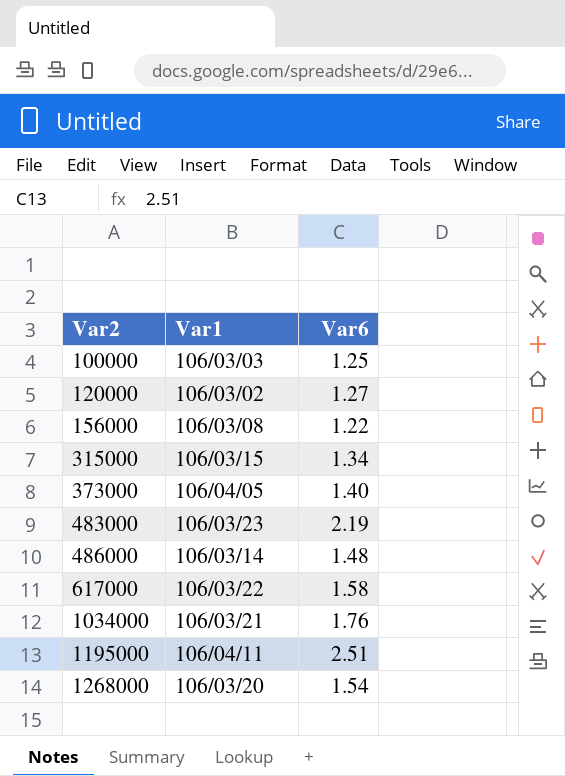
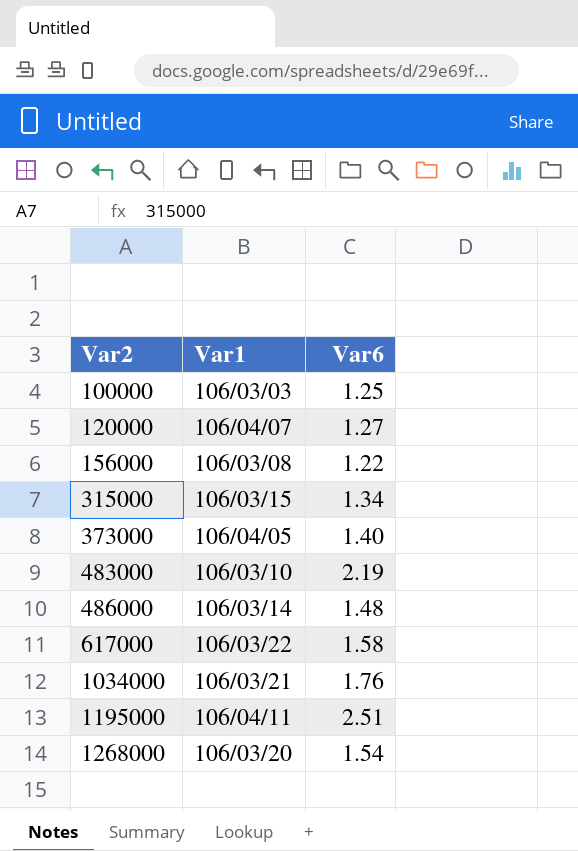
120000 | Var1: 106/03/02 -> 106/04/07
483000 | Var1: 106/03/23 -> 106/03/10

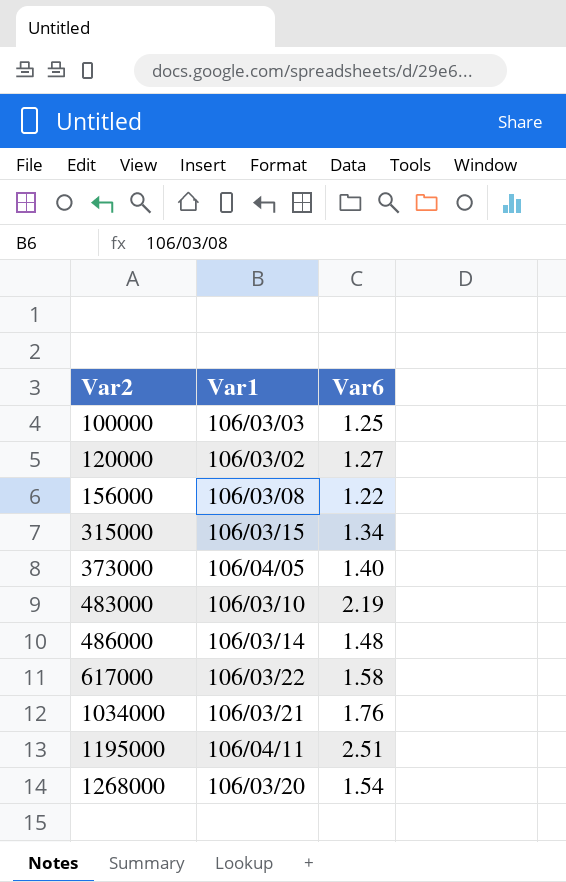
120000 | Var1: 106/04/07 -> 106/03/02

